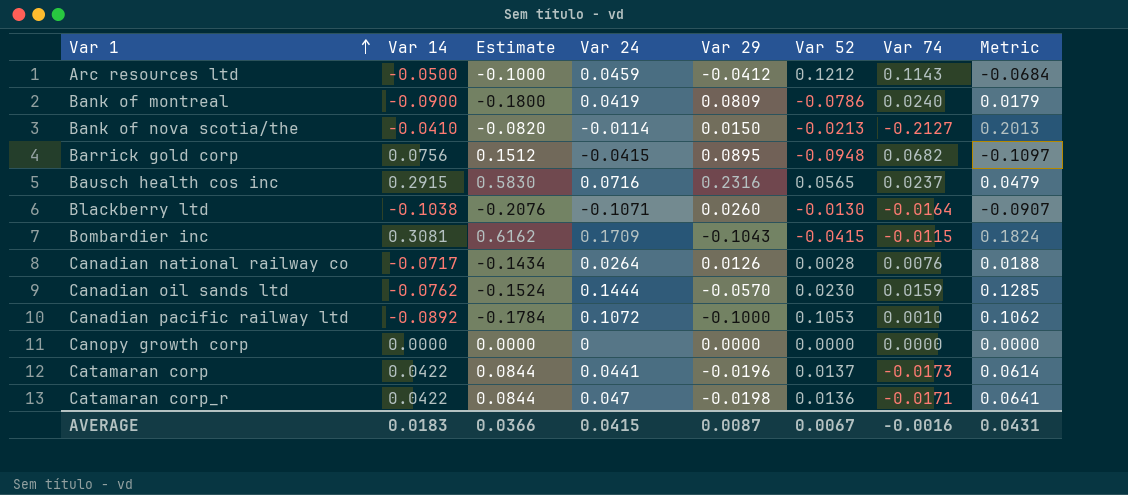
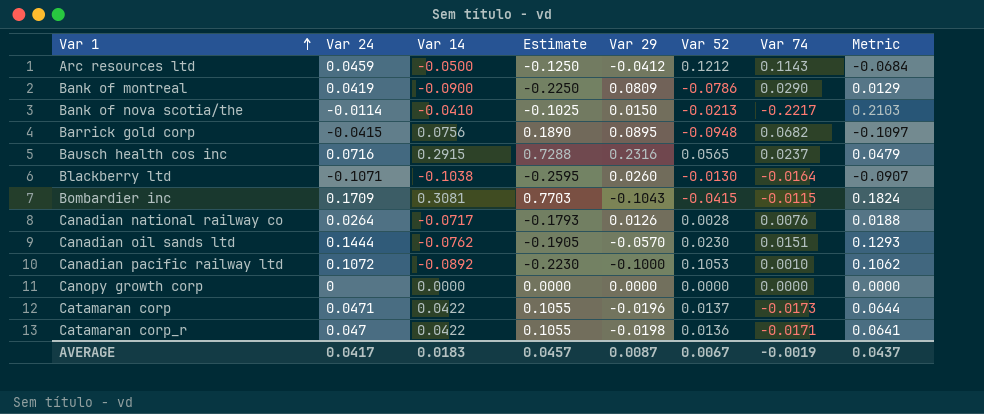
column Var 24 | position: 4 -> 2
column Estimate | formula: [Var 14] * 2 -> [Var 14] * 2.5
Bank of montreal | Var 74: 0.0240 -> 0.0290
Bank of montreal | Metric: 0.0179 -> 0.0129
Bank of nova scotia/the | Var 74: -0.2127 -> -0.2217
Bank of nova scotia/the | Metric: 0.2013 -> 0.2103
Canadian oil sands ltd | Var 74: 0.0159 -> 0.0151
Canadian oil sands ltd | Metric: 0.1285 -> 0.1293
Catamaran corp | Var 24: 0.0441 -> 0.0471
Catamaran corp | Metric: 0.0614 -> 0.0644
AVERAGE | Var 24: 0.0415 -> 0.0417
AVERAGE | Estimate: 0.0366 -> 0.0457
AVERAGE | Var 74: -0.0016 -> -0.0019
AVERAGE | Metric: 0.0431 -> 0.0437

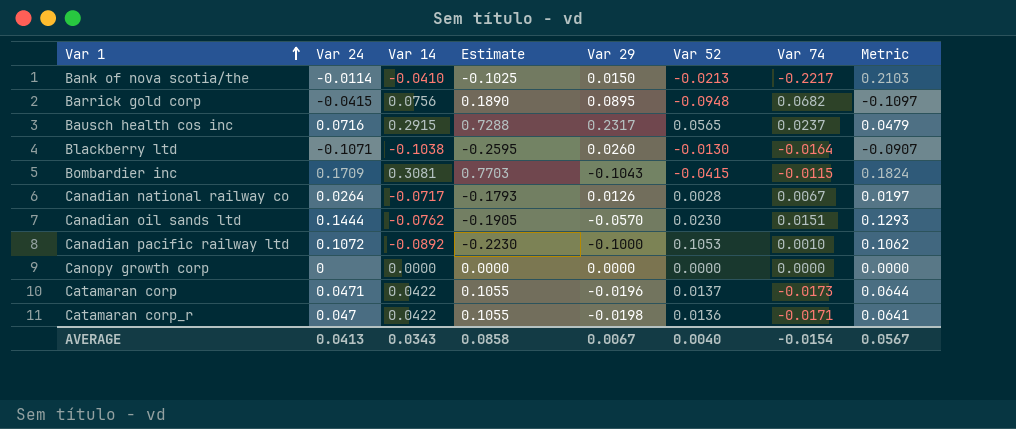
row Arc resources ltd: 0.0459 | -0.0500 | -0.1250 | -0.0412 | 0.1212 | 0.1143 | -0.0684 -> none
row Bank of montreal: 0.0419 | -0.0900 | -0.2250 | 0.0809 | -0.0786 | 0.0290 | 0.0129 -> none
Bausch health cos inc | Var 29: 0.2316 -> 0.2317
Canadian national railway co | Var 74: 0.0076 -> 0.0067
Canadian national railway co | Metric: 0.0188 -> 0.0197
AVERAGE | Var 24: 0.0417 -> 0.0413
AVERAGE | Var 14: 0.0183 -> 0.0343
AVERAGE | Estimate: 0.0457 -> 0.0858
AVERAGE | Var 29: 0.0087 -> 0.0067
AVERAGE | Var 52: 0.0067 -> 0.0040
AVERAGE | Var 74: -0.0019 -> -0.0154
AVERAGE | Metric: 0.0437 -> 0.0567

